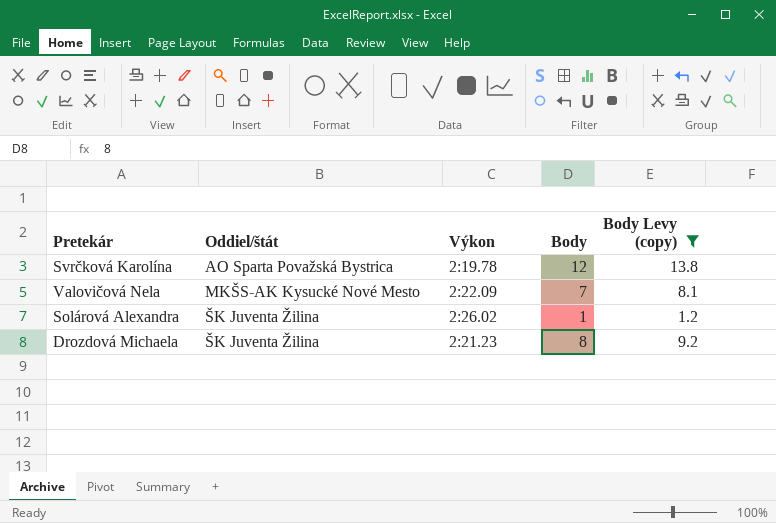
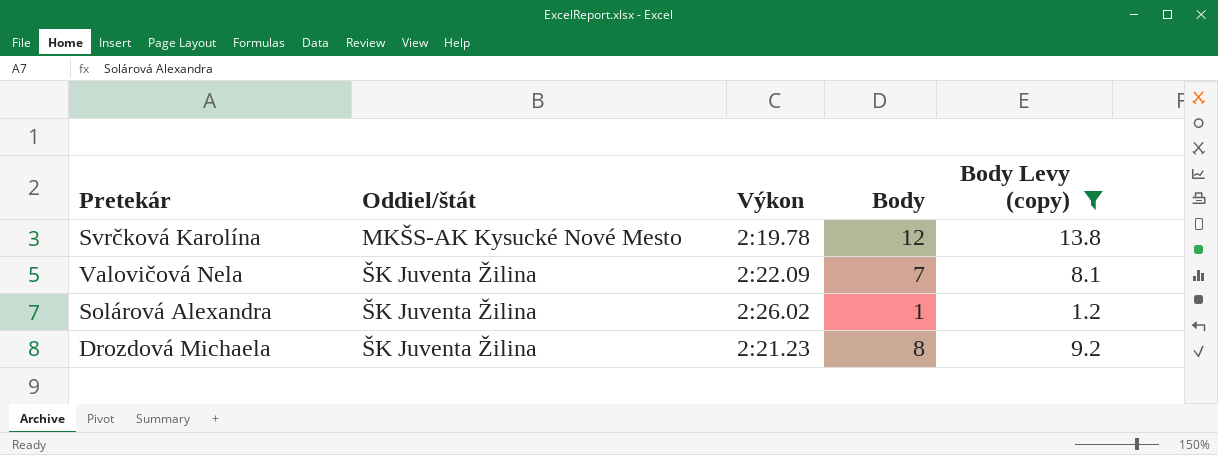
Svrčková Karolína | Oddiel/štát: AO Sparta Považská Bystrica -> MKŠS-AK Kysucké Nové Mesto
Valovičová Nela | Oddiel/štát: MKŠS-AK Kysucké Nové Mesto -> ŠK Juventa Žilina

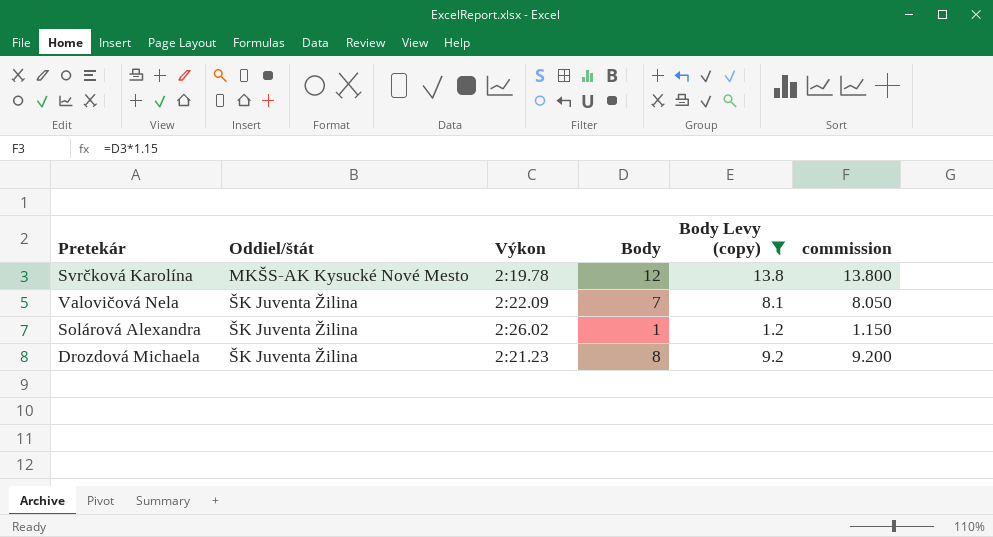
column commission | formula: none -> [Body] * 1.15

